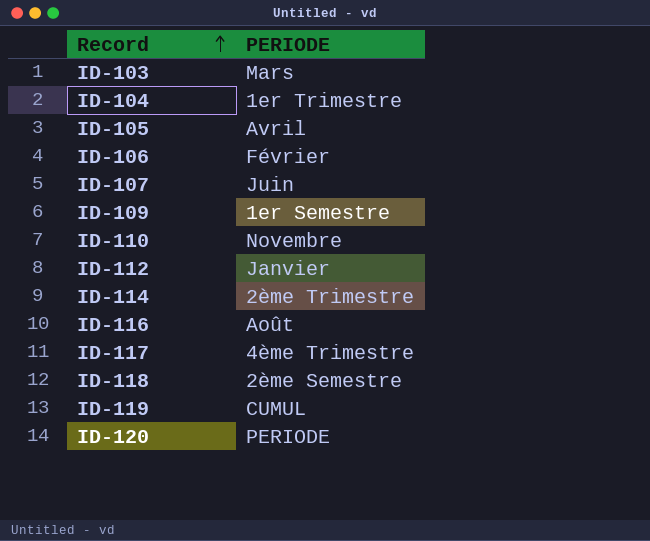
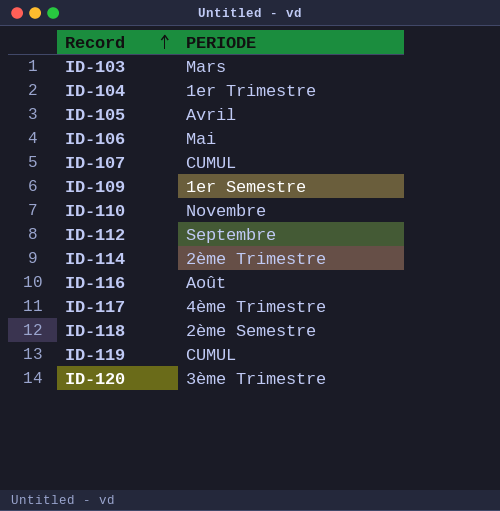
ID-106 | PERIODE: Février -> Mai
ID-107 | PERIODE: Juin -> CUMUL
ID-112 | PERIODE: Janvier -> Septembre
ID-120 | PERIODE: PERIODE -> 3ème Trimestre

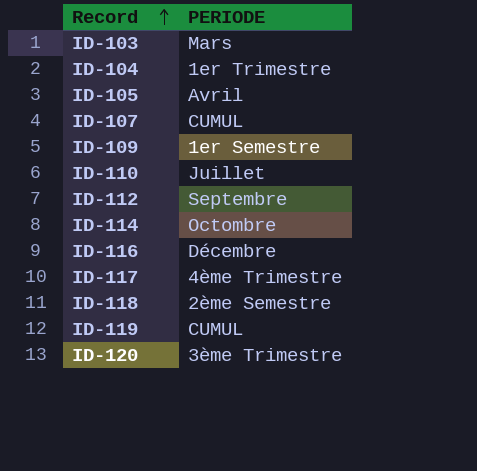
row ID-106: Mai -> none
ID-110 | PERIODE: Novembre -> Juillet
ID-114 | PERIODE: 2ème Trimestre -> Octombre
ID-116 | PERIODE: Août -> Décembre

